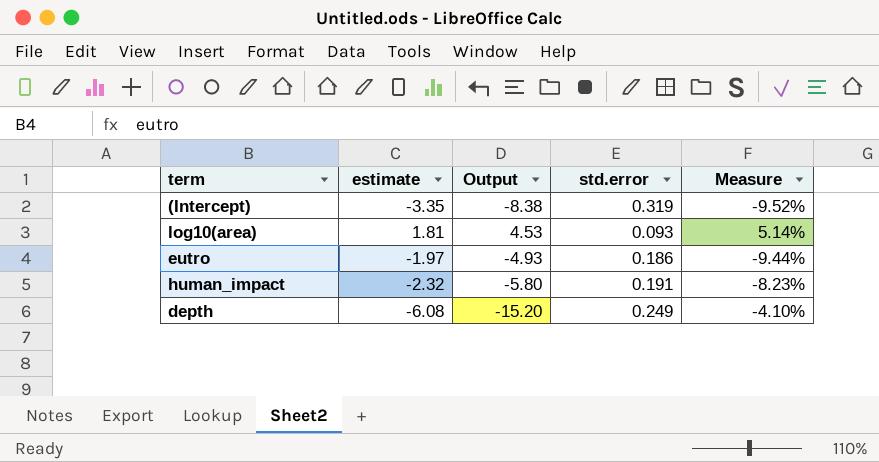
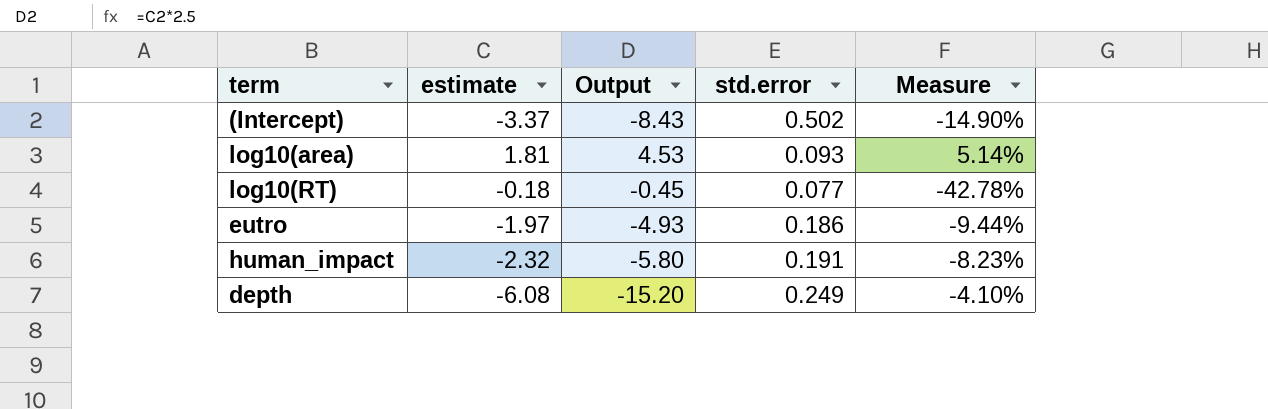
(Intercept) | estimate: -3.35 -> -3.37
(Intercept) | Output: -8.38 -> -8.43
(Intercept) | std.error: 0.319 -> 0.502
(Intercept) | Measure: -9.52% -> -14.90%
row log10(RT): none -> -0.18 | -0.45 | 0.077 | -42.78%

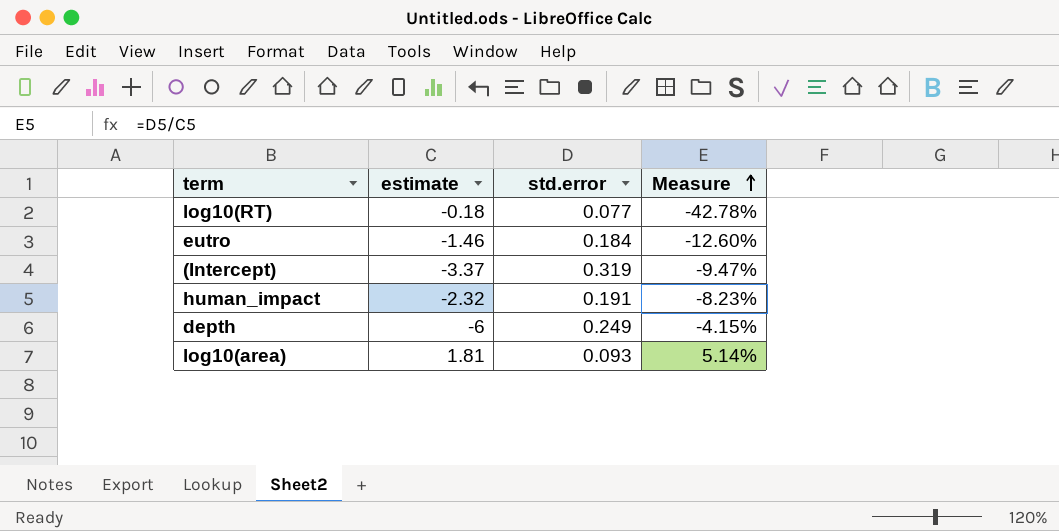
row order: none -> Measure ascending
column Output | formula: [estimate] * 2.5 -> none
eutro | estimate: -1.97 -> -1.46
eutro | std.error: 0.186 -> 0.184
eutro | Measure: -9.44% -> -12.60%
(Intercept) | std.error: 0.502 -> 0.319
(Intercept) | Measure: -14.90% -> -9.47%
depth | estimate: -6.08 -> -6
depth | Measure: -4.10% -> -4.15%

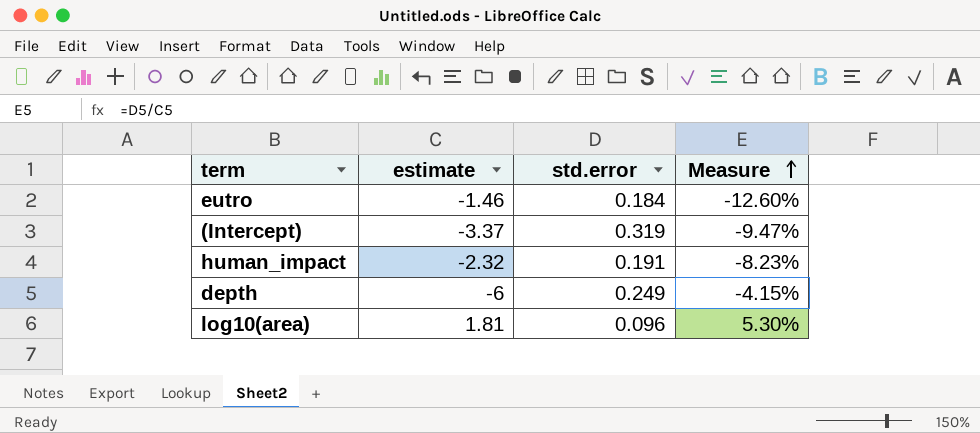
row log10(RT): -0.18 | 0.077 | -42.78% -> none
log10(area) | std.error: 0.093 -> 0.096
log10(area) | Measure: 5.14% -> 5.30%

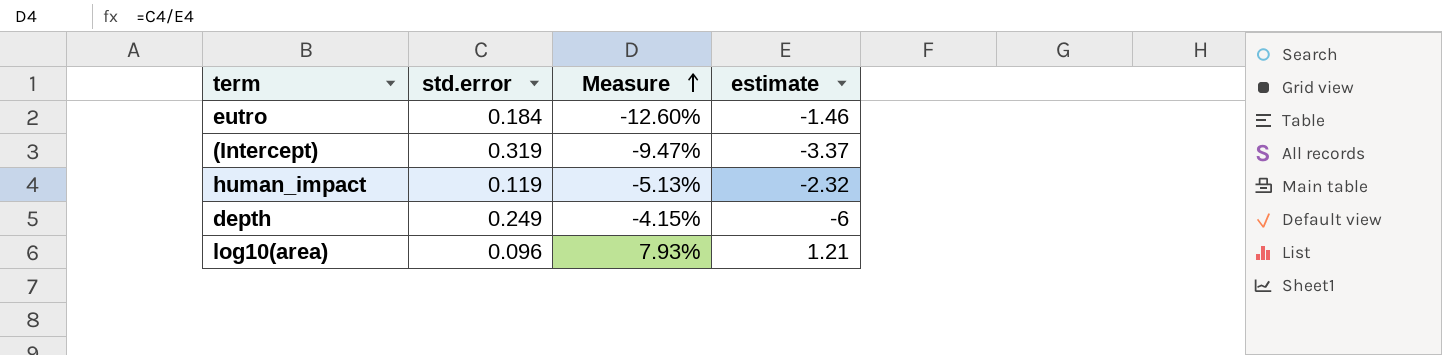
column estimate | position: 2 -> 4
human_impact | std.error: 0.191 -> 0.119
human_impact | Measure: -8.23% -> -5.13%
log10(area) | Measure: 5.30% -> 7.93%
log10(area) | estimate: 1.81 -> 1.21

